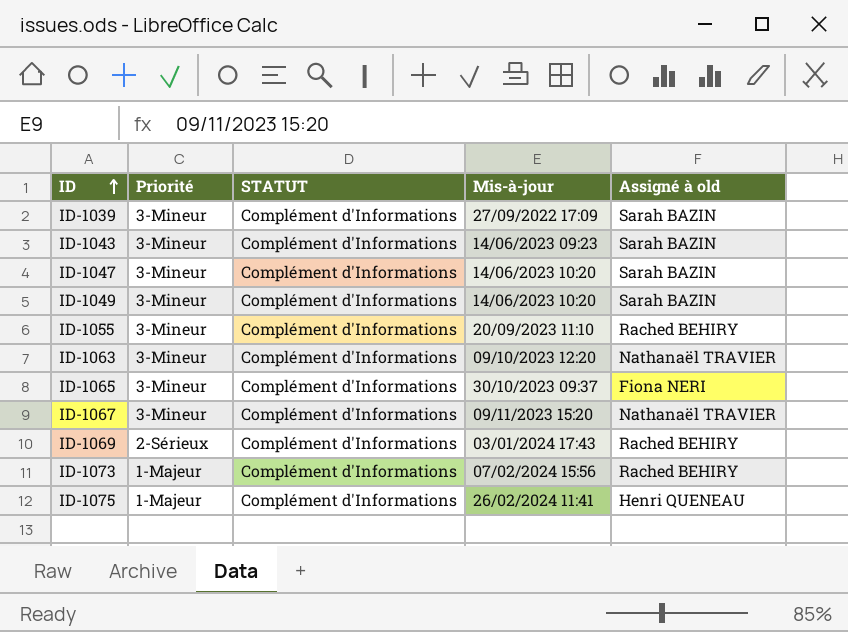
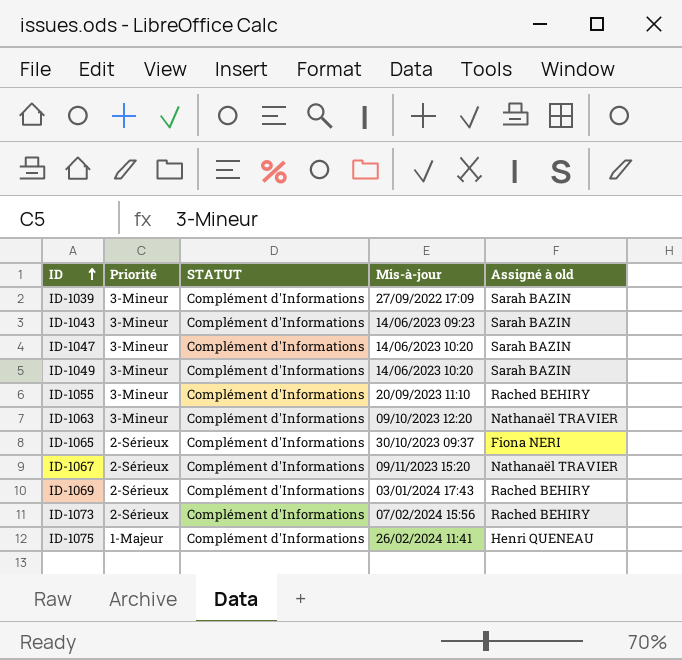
ID-1065 | Priorité: 3-Mineur -> 2-Sérieux
ID-1067 | Priorité: 3-Mineur -> 2-Sérieux
ID-1073 | Priorité: 1-Majeur -> 2-Sérieux

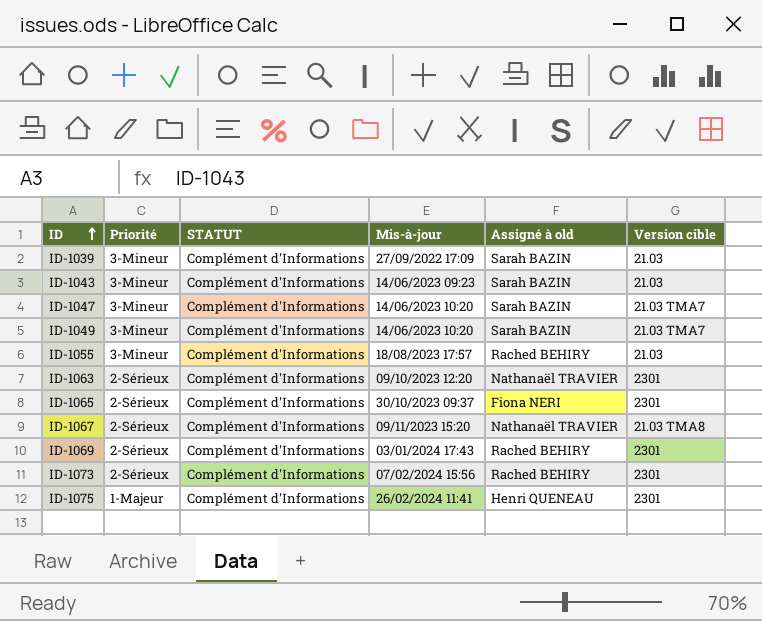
column Version cible | position: none -> 6
ID-1055 | Mis-à-jour: 20/09/2023 11:10 -> 18/08/2023 17:57
ID-1063 | Priorité: 3-Mineur -> 2-Sérieux

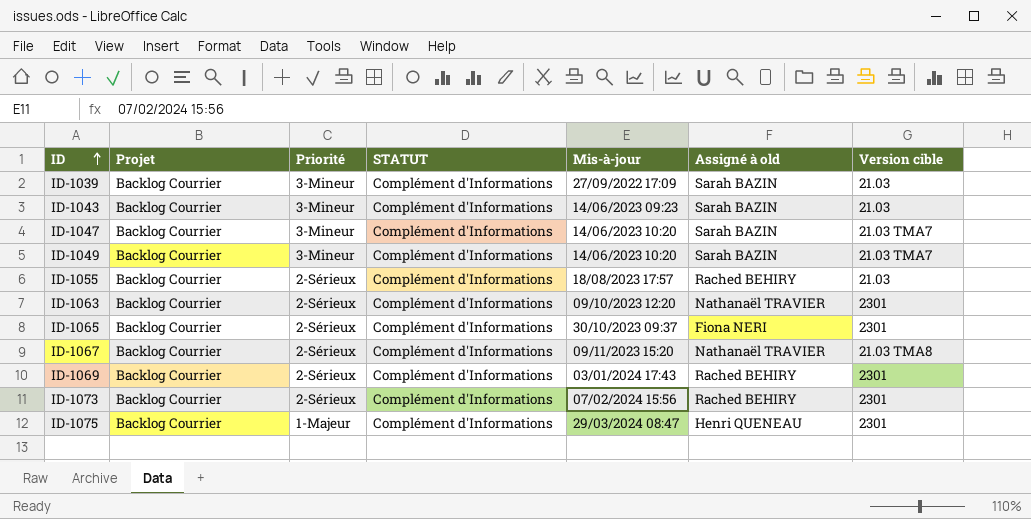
column Projet | position: none -> 2
ID-1055 | Priorité: 3-Mineur -> 2-Sérieux
ID-1075 | Mis-à-jour: 26/02/2024 11:41 -> 29/03/2024 08:47

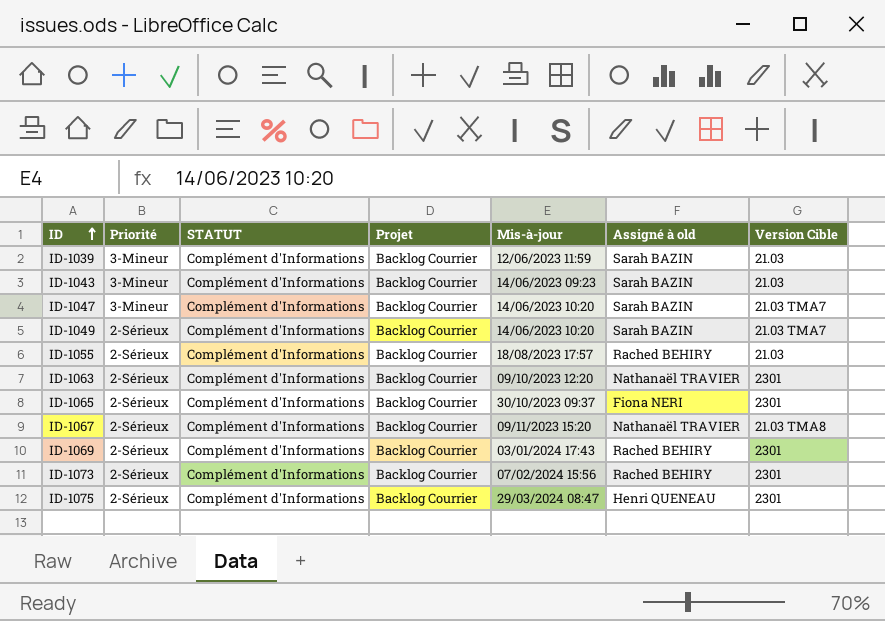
column Projet | position: 2 -> 4
column name: Version cible -> Version Cible
ID-1039 | Mis-à-jour: 27/09/2022 17:09 -> 12/06/2023 11:59
ID-1049 | Priorité: 3-Mineur -> 2-Sérieux
ID-1075 | Priorité: 1-Majeur -> 2-Sérieux

